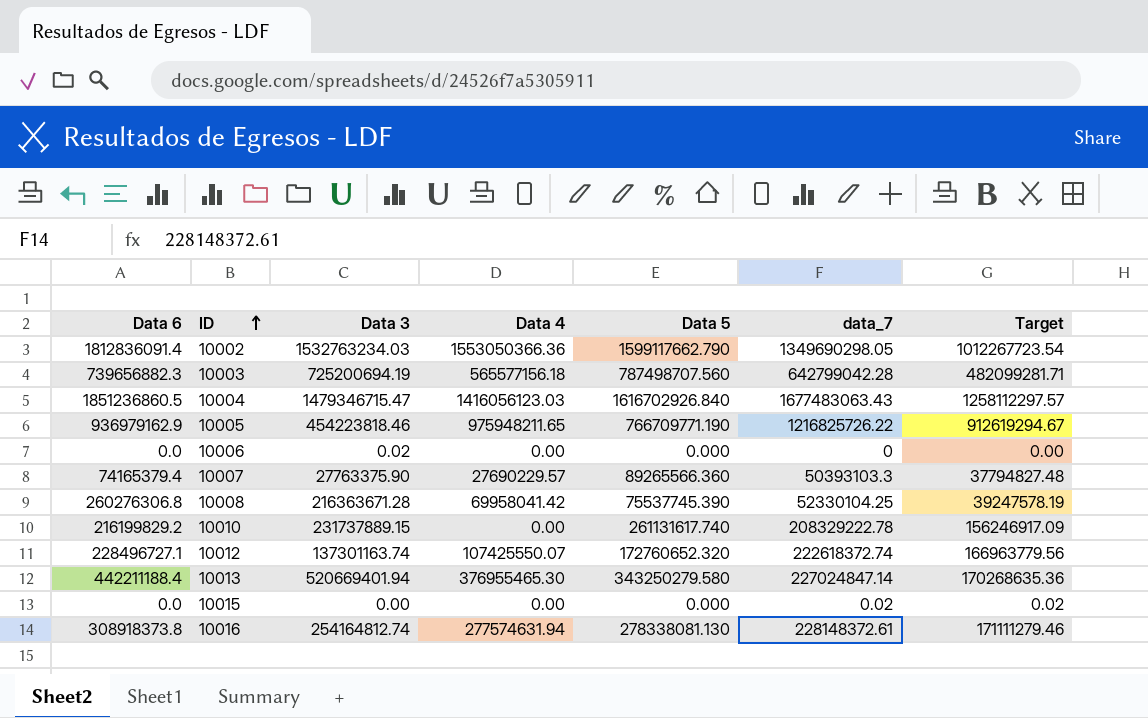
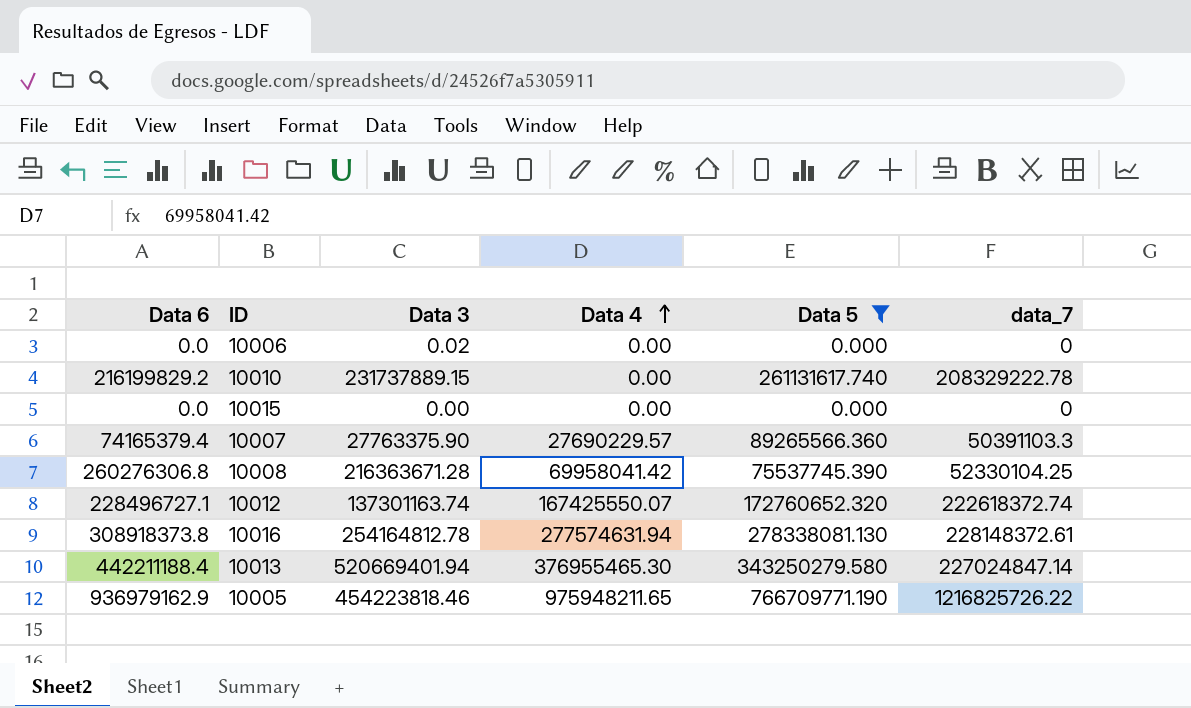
filter: none -> Data 5 <= 766709771.190
row order: ID ascending -> Data 4 ascending
column Target | formula: [data_7] * 0.75 -> none
10015 | data_7: 0.02 -> 0
10007 | data_7: 50393103.3 -> 50391103.3
10012 | Data 4: 107425550.07 -> 167425550.07
10016 | Data 3: 254164812.74 -> 254164812.78

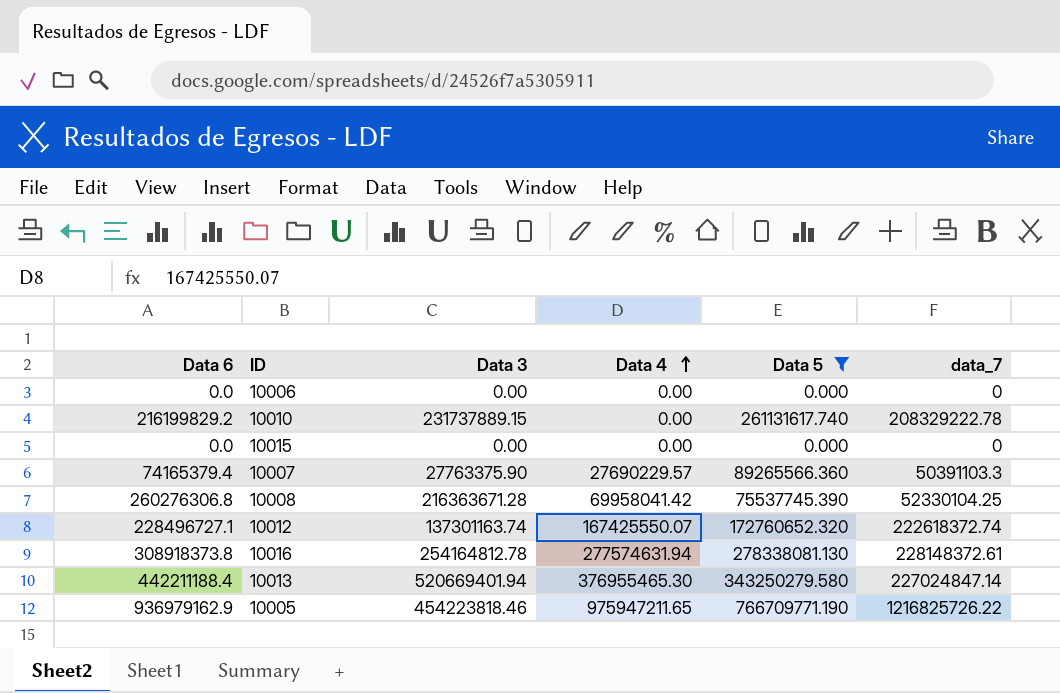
10006 | Data 3: 0.02 -> 0.00
10005 | Data 4: 975948211.65 -> 975947211.65

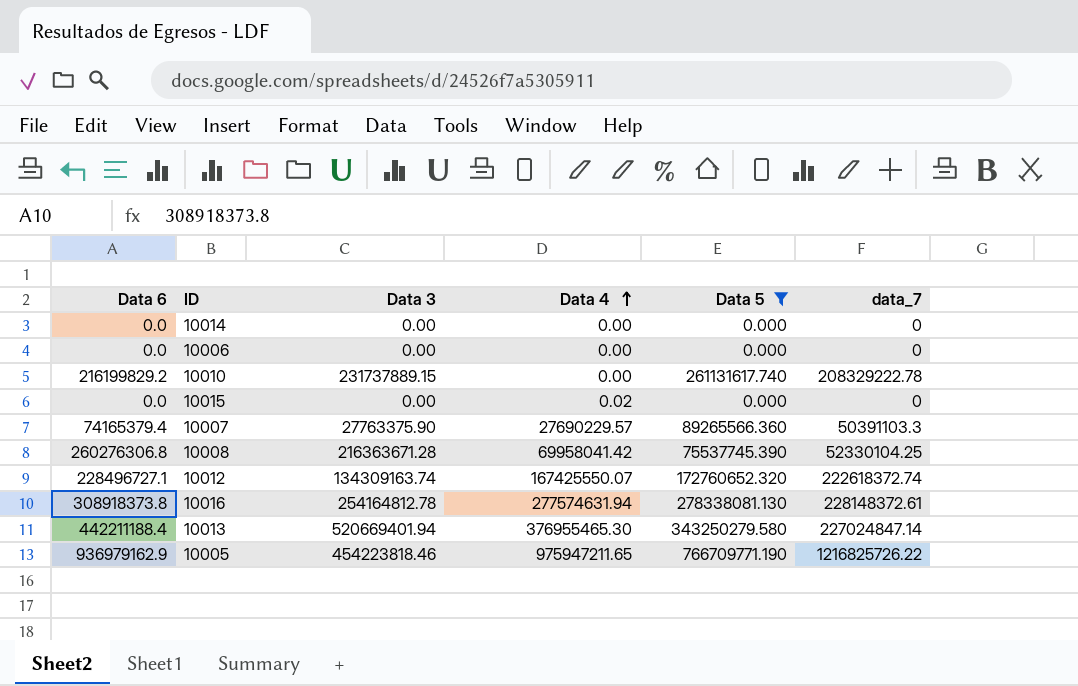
row 10014: none -> 0.0 | 0.00 | 0.00 | 0.000 | 0
10015 | Data 4: 0.00 -> 0.02
10012 | Data 3: 137301163.74 -> 134309163.74

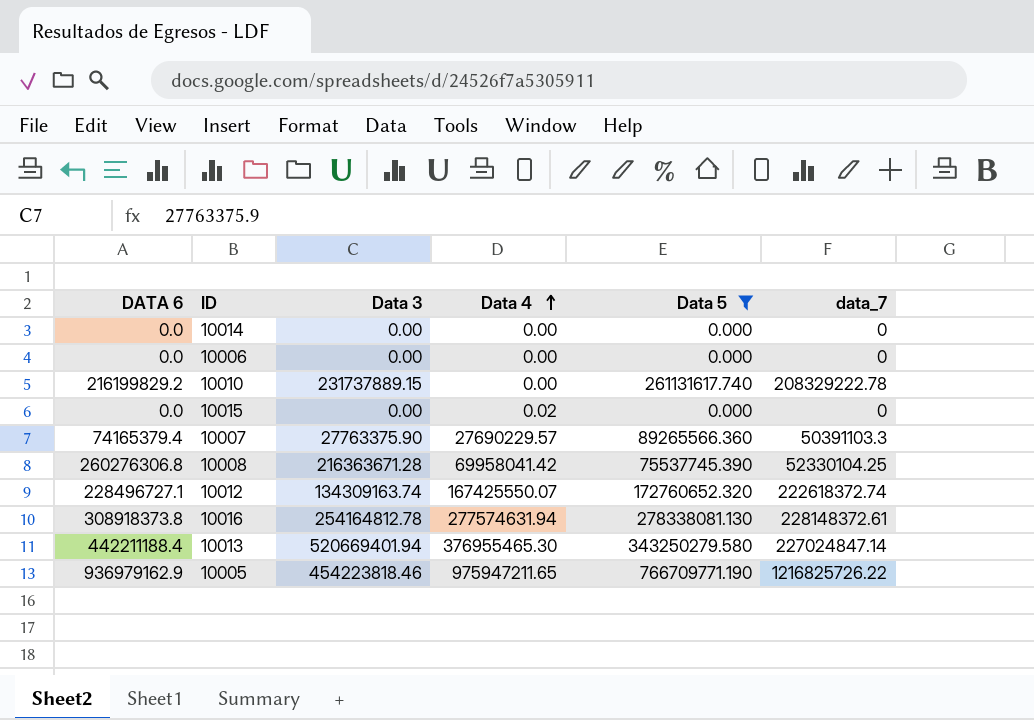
column name: Data 6 -> DATA 6

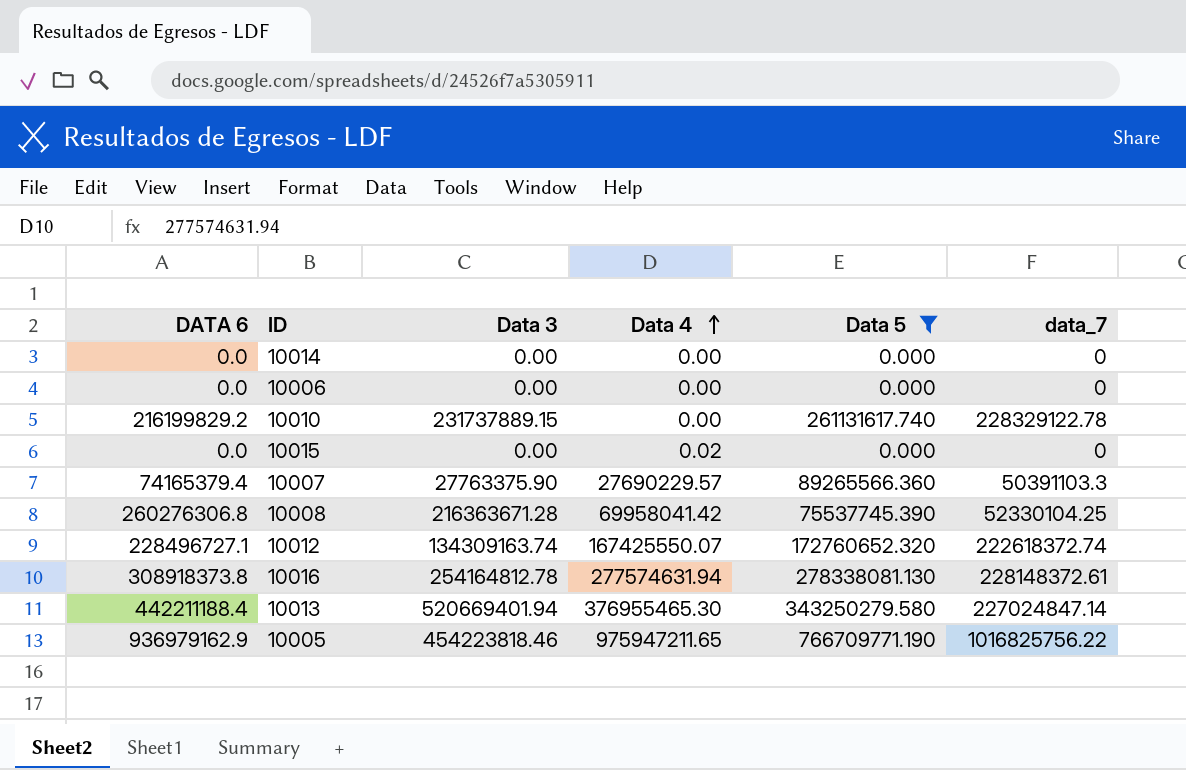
10010 | data_7: 208329222.78 -> 228329122.78
10005 | data_7: 1216825726.22 -> 1016825756.22

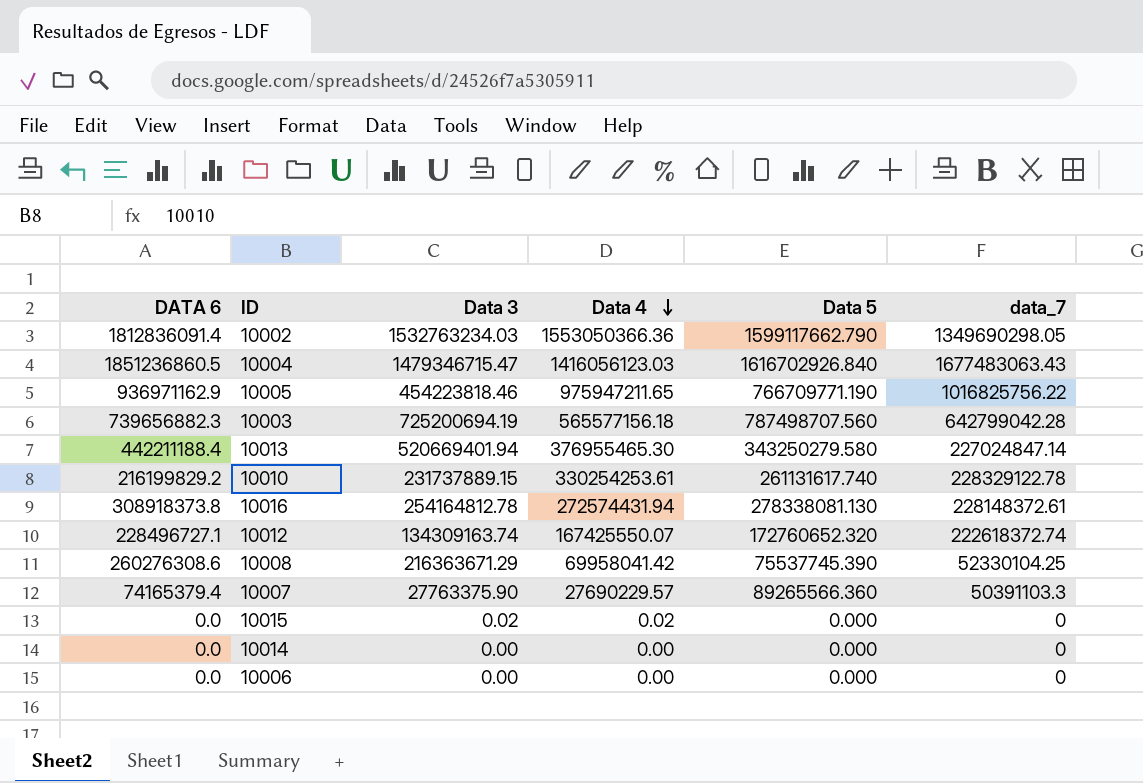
filter: Data 5 <= 766709771.190 -> none
row order: Data 4 ascending -> Data 4 descending
10005 | DATA 6: 936979162.9 -> 936971162.9
10010 | Data 4: 0.00 -> 330254253.61
10016 | Data 4: 277574631.94 -> 272574431.94
10008 | DATA 6: 260276306.8 -> 260276308.6
10008 | Data 3: 216363671.28 -> 216363671.29
10015 | Data 3: 0.00 -> 0.02

